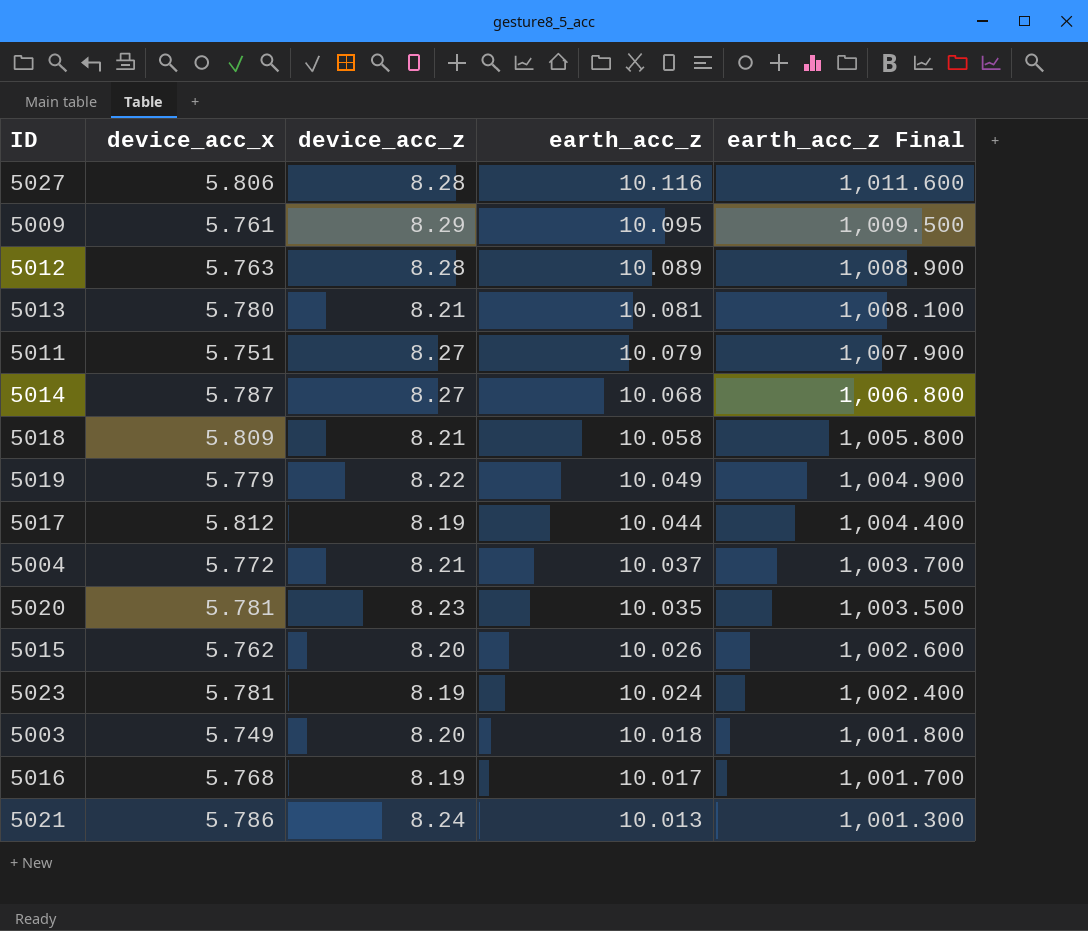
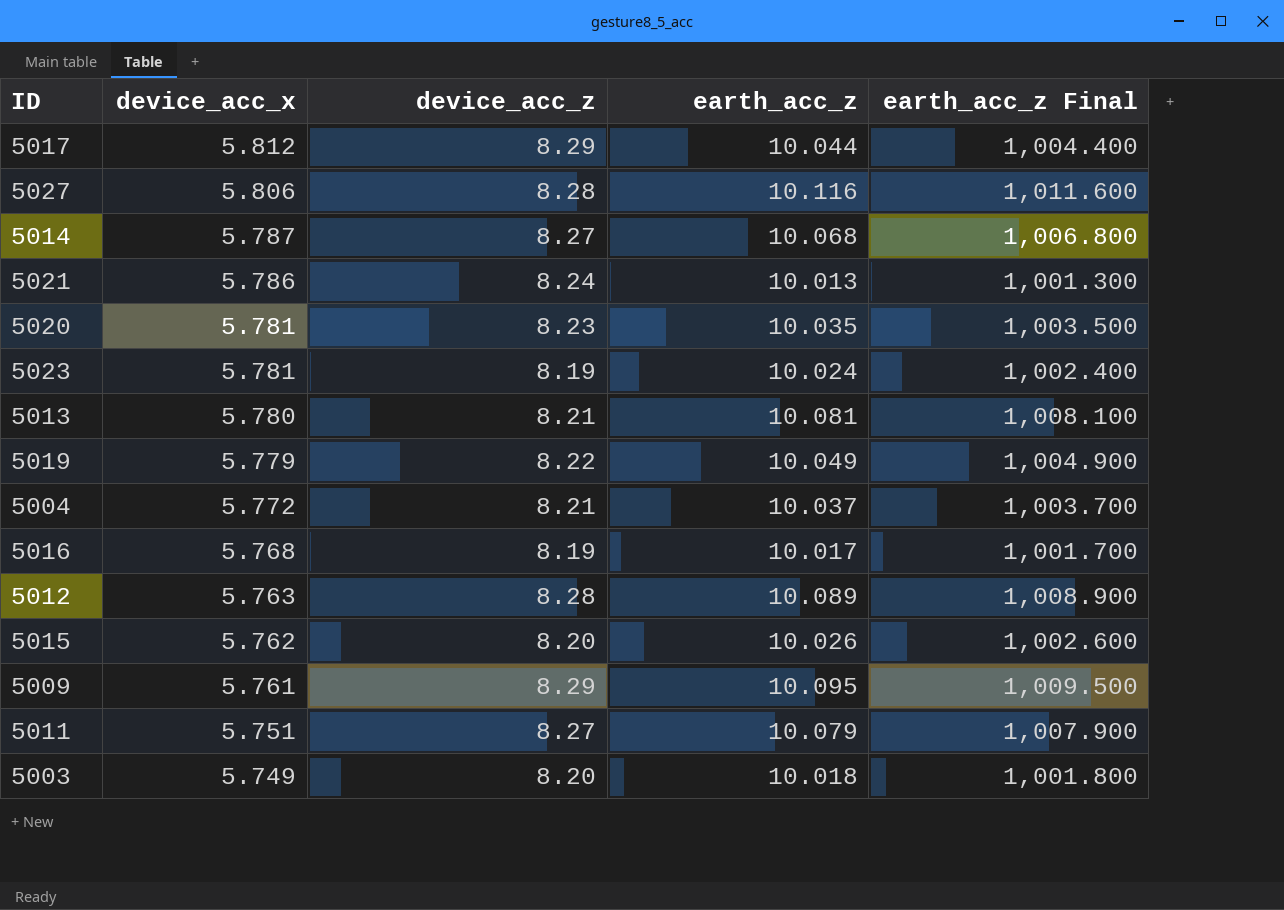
row order: earth_acc_z descending -> device_acc_x descending
row 5018: 5.809 | 8.21 | 10.058 | 1,005.800 -> none
5017 | device_acc_z: 8.19 -> 8.29

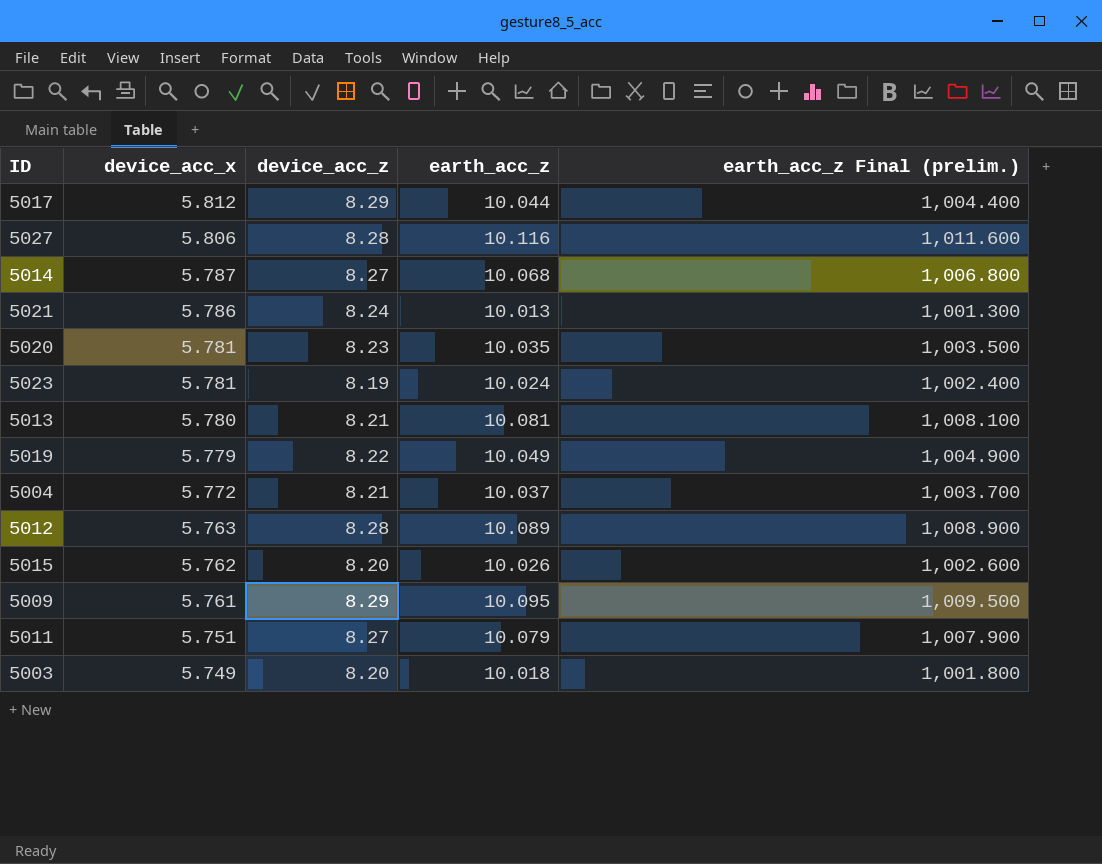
column name: earth_acc_z Final -> earth_acc_z Final (prelim.)
row 5016: 5.768 | 8.19 | 10.017 | 1,001.700 -> none

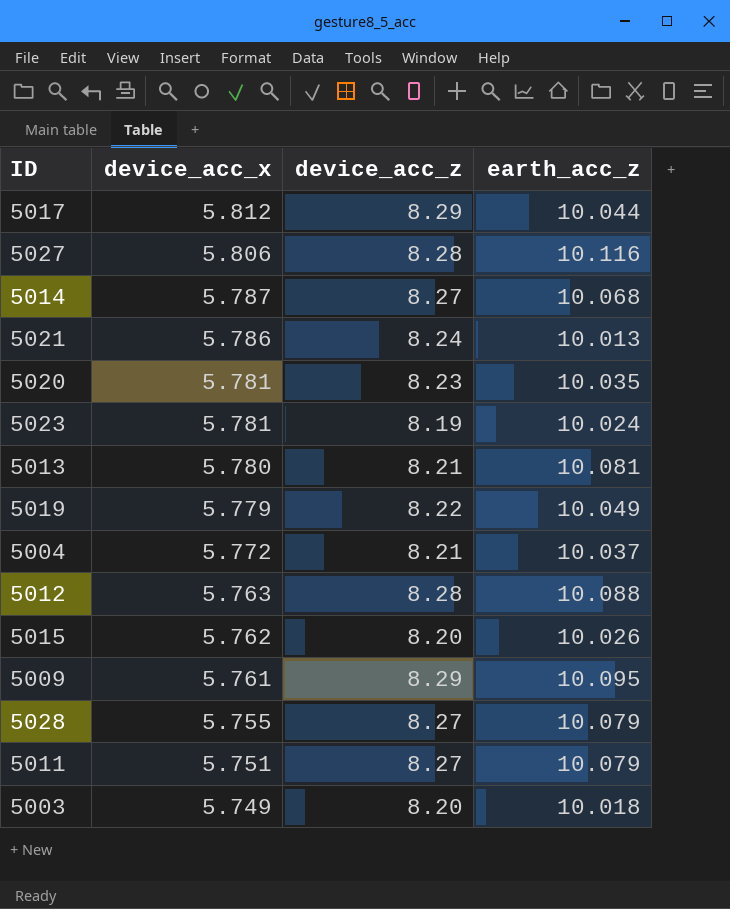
column earth_acc_z Final (prelim.) | formula: [earth_acc_z] * 100 -> none
5012 | earth_acc_z: 10.089 -> 10.088
row 5028: none -> 5.755 | 8.27 | 10.079

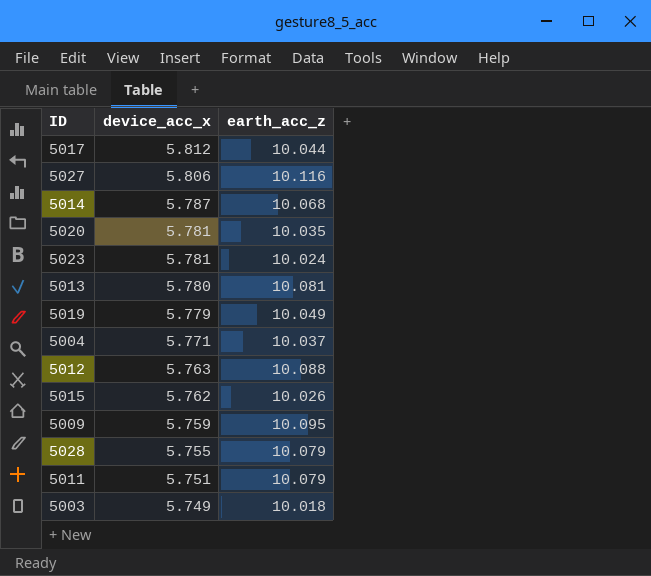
column device_acc_z | position: 3 -> none
row 5021: 5.786 | 8.24 | 10.013 -> none
5004 | device_acc_x: 5.772 -> 5.771
5009 | device_acc_x: 5.761 -> 5.759

